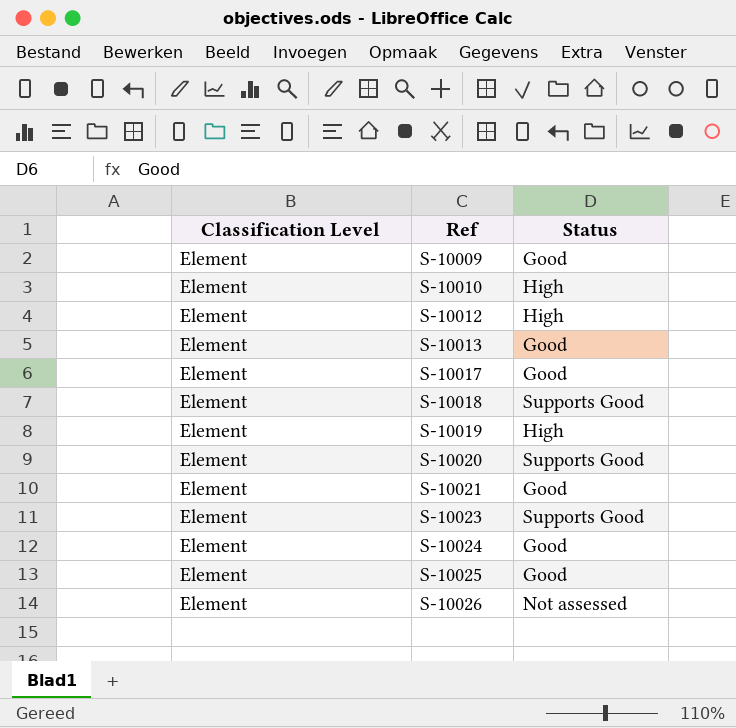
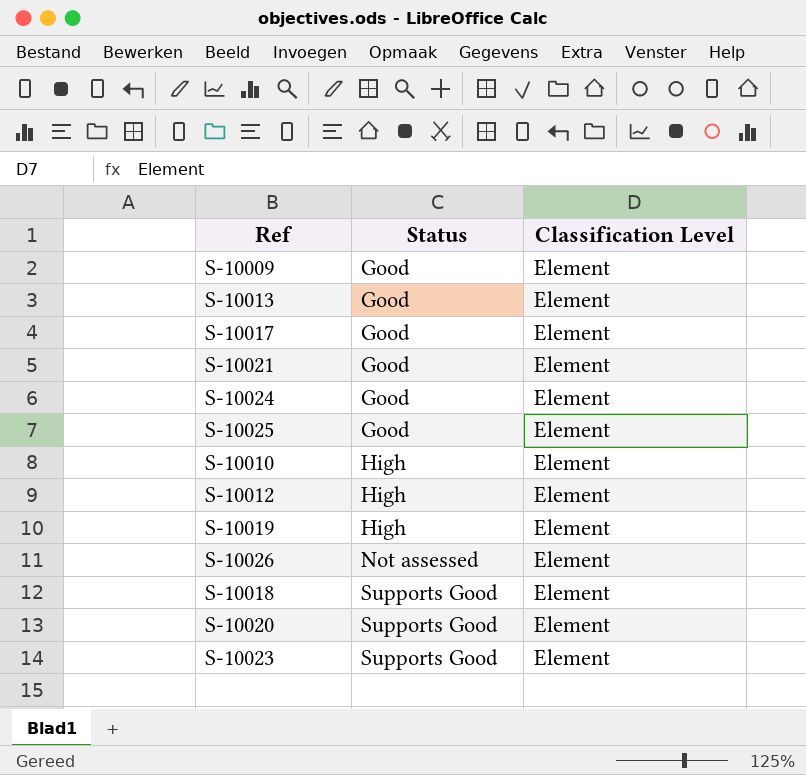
row order: Ref ascending -> Status ascending
column Classification Level | position: 1 -> 3

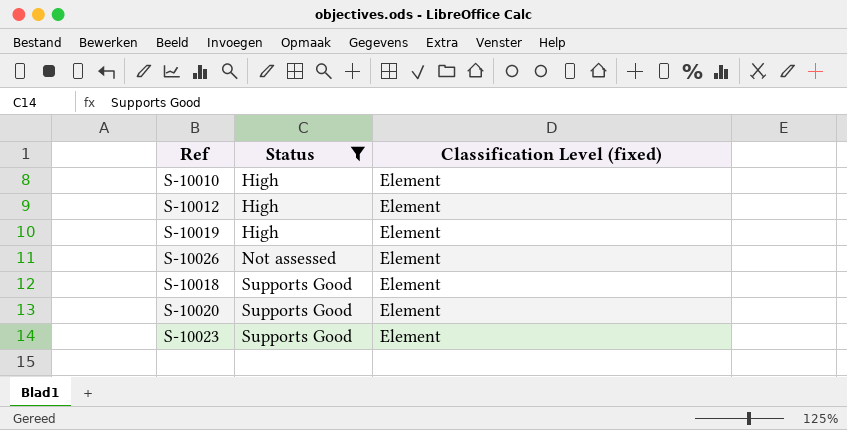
filter: none -> Status != Good
column name: Classification Level -> Classification Level (fixed)

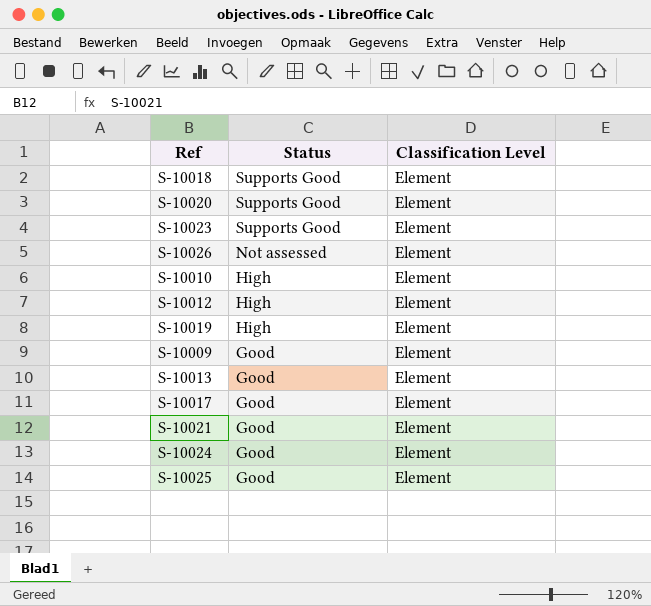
filter: Status != Good -> none
row order: Status ascending -> Status descending
column name: Classification Level (fixed) -> Classification Level

